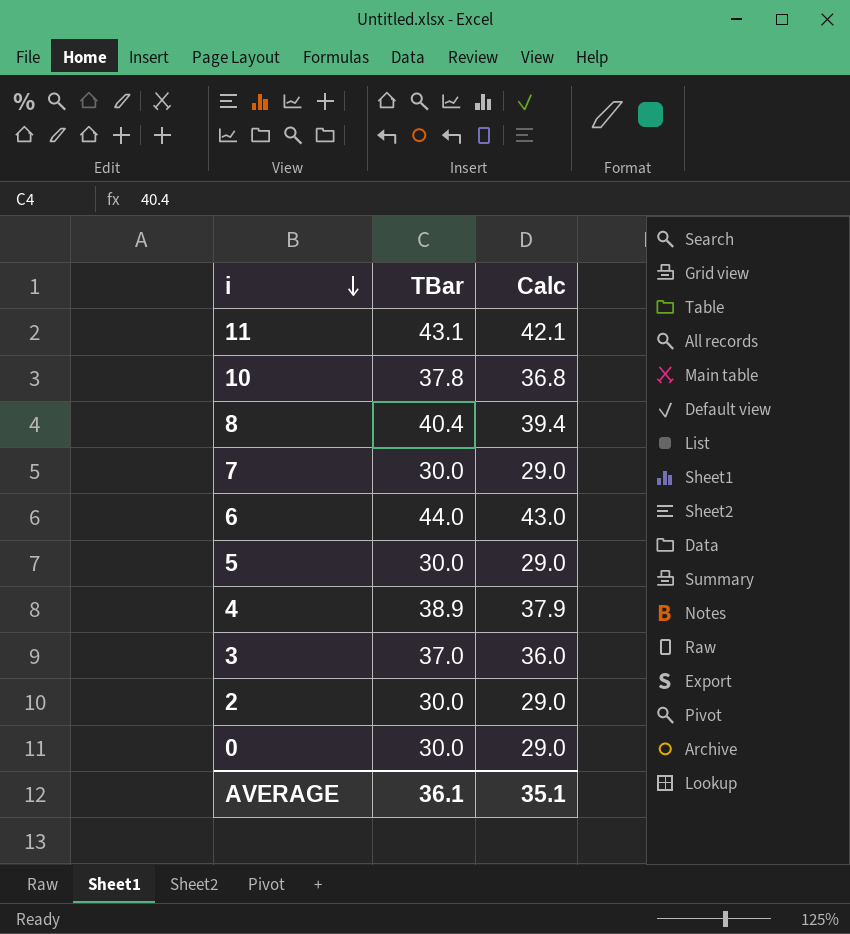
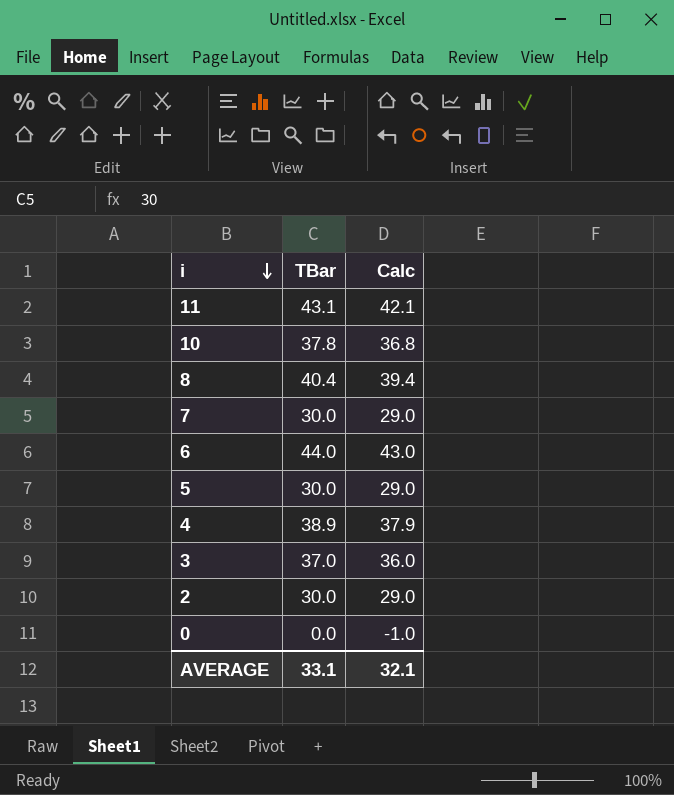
0 | TBar: 30.0 -> 0.0
0 | Calc: 29.0 -> -1.0
AVERAGE | TBar: 36.1 -> 33.1
AVERAGE | Calc: 35.1 -> 32.1

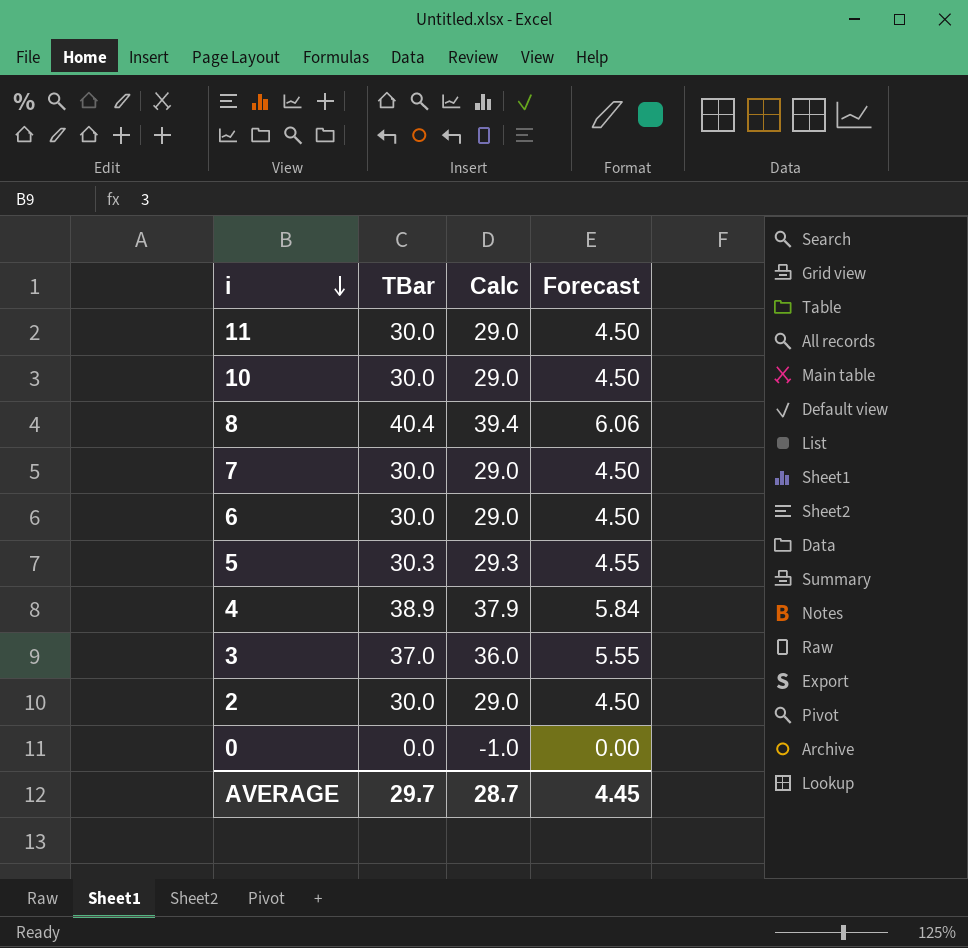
column Forecast | formula: none -> [TBar] * 0.15
11 | TBar: 43.1 -> 30.0
11 | Calc: 42.1 -> 29.0
10 | TBar: 37.8 -> 30.0
10 | Calc: 36.8 -> 29.0
6 | TBar: 44.0 -> 30.0
6 | Calc: 43.0 -> 29.0
5 | TBar: 30.0 -> 30.3
5 | Calc: 29.0 -> 29.3
AVERAGE | TBar: 33.1 -> 29.7
AVERAGE | Calc: 32.1 -> 28.7

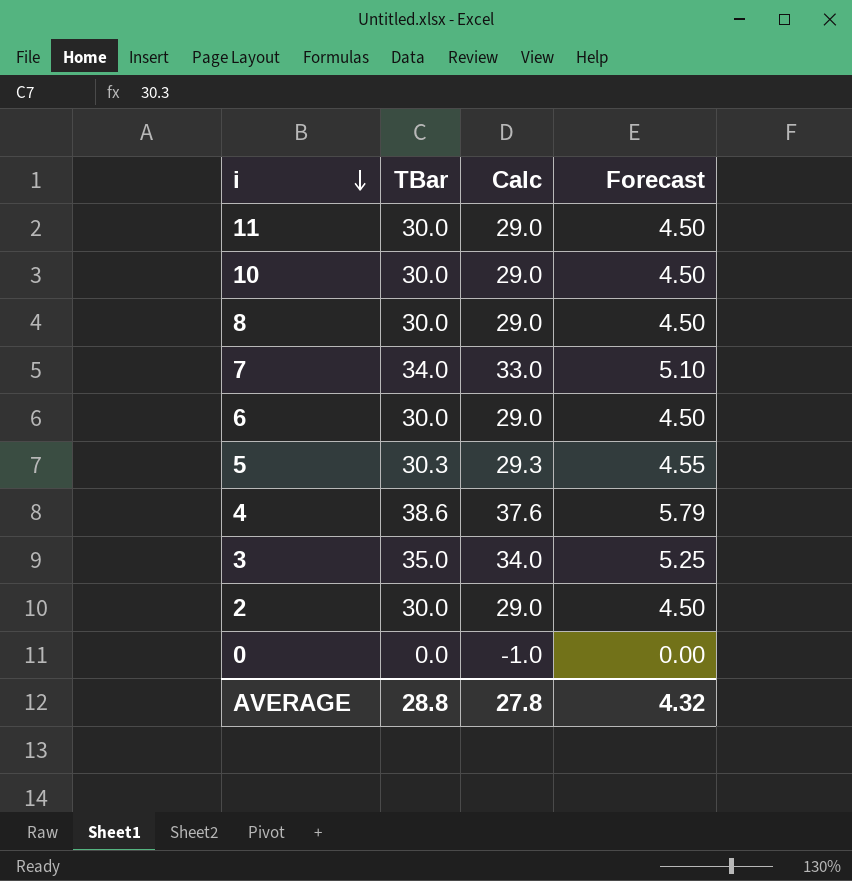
8 | TBar: 40.4 -> 30.0
8 | Calc: 39.4 -> 29.0
8 | Forecast: 6.06 -> 4.50
7 | TBar: 30.0 -> 34.0
7 | Calc: 29.0 -> 33.0
7 | Forecast: 4.50 -> 5.10
4 | TBar: 38.9 -> 38.6
4 | Calc: 37.9 -> 37.6
4 | Forecast: 5.84 -> 5.79
3 | TBar: 37.0 -> 35.0
3 | Calc: 36.0 -> 34.0
3 | Forecast: 5.55 -> 5.25
AVERAGE | TBar: 29.7 -> 28.8
AVERAGE | Calc: 28.7 -> 27.8
AVERAGE | Forecast: 4.45 -> 4.32

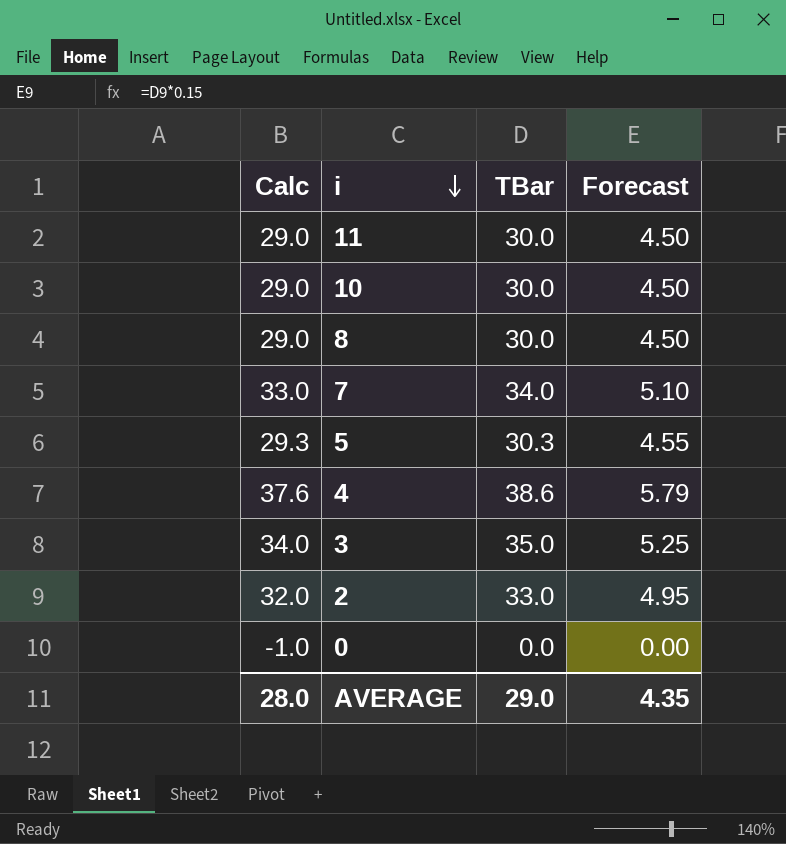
column Calc | position: 3 -> 1
row 6: 30.0 | 29.0 | 4.50 -> none
2 | Calc: 29.0 -> 32.0
2 | TBar: 30.0 -> 33.0
2 | Forecast: 4.50 -> 4.95
AVERAGE | Calc: 27.8 -> 28.0
AVERAGE | TBar: 28.8 -> 29.0
AVERAGE | Forecast: 4.32 -> 4.35

